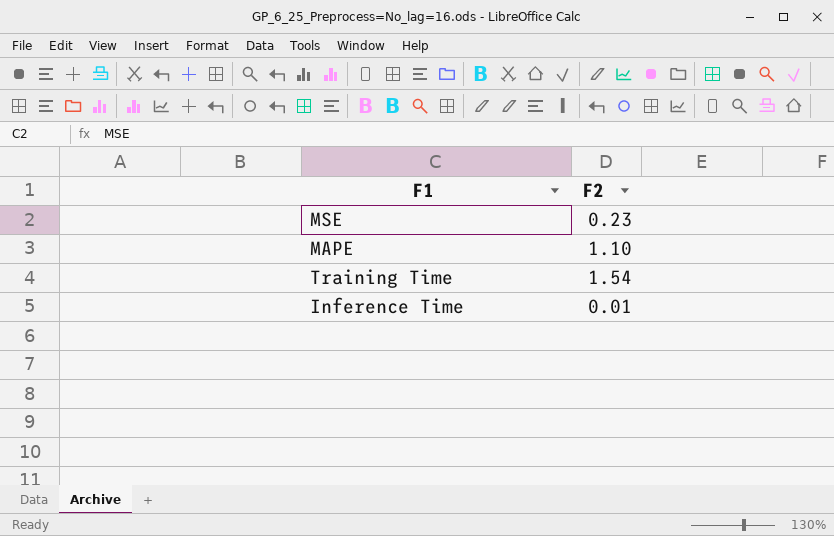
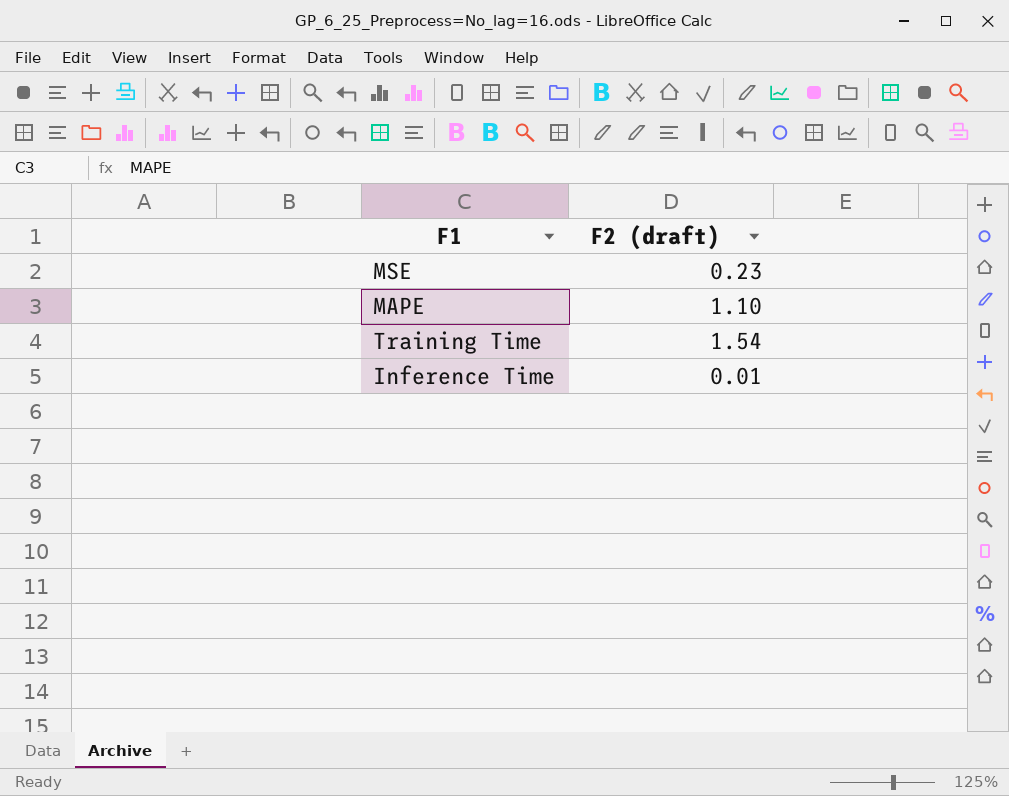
column name: F2 -> F2 (draft)

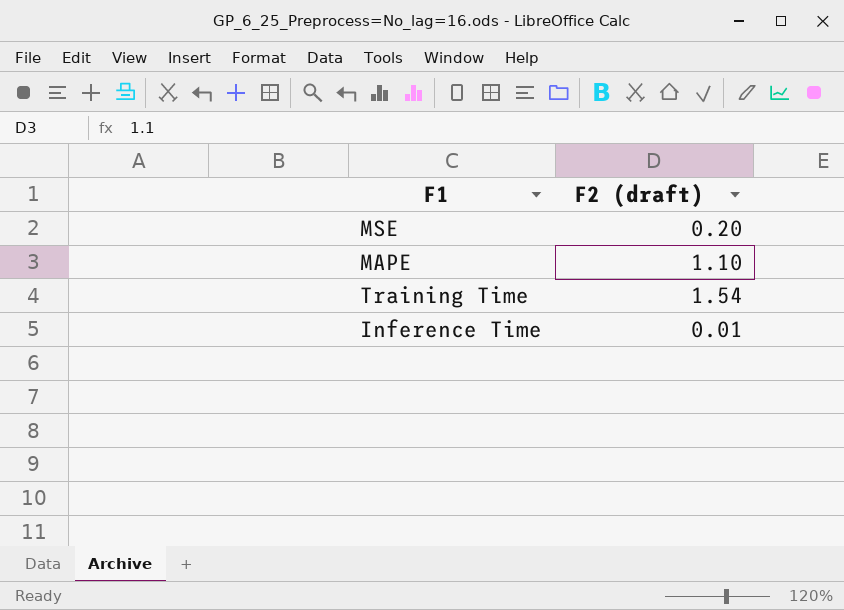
MSE | F2 (draft): 0.23 -> 0.20

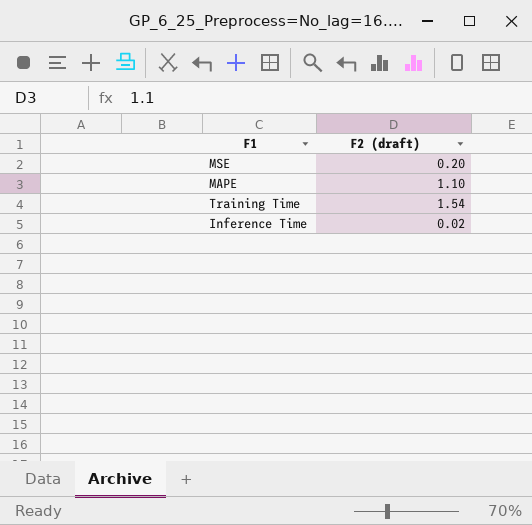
Inference Time | F2 (draft): 0.01 -> 0.02

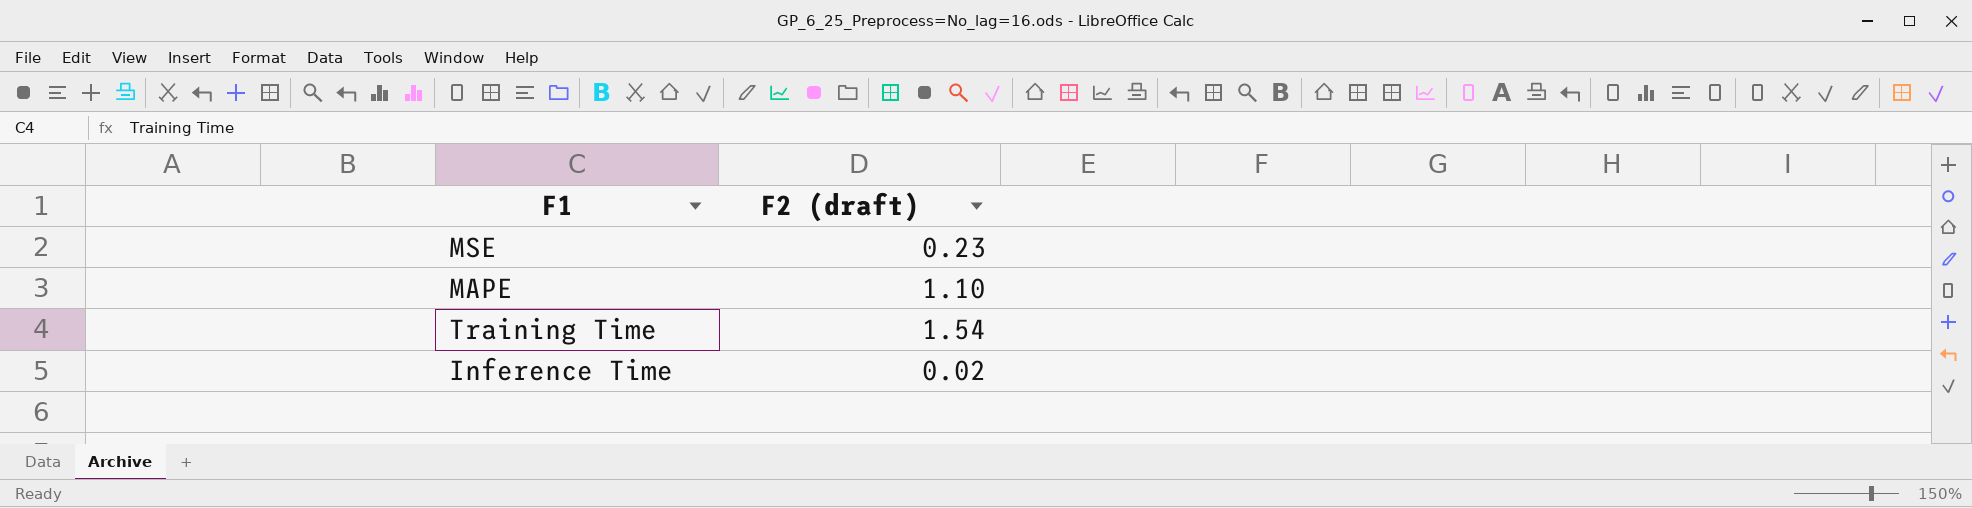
MSE | F2 (draft): 0.20 -> 0.23

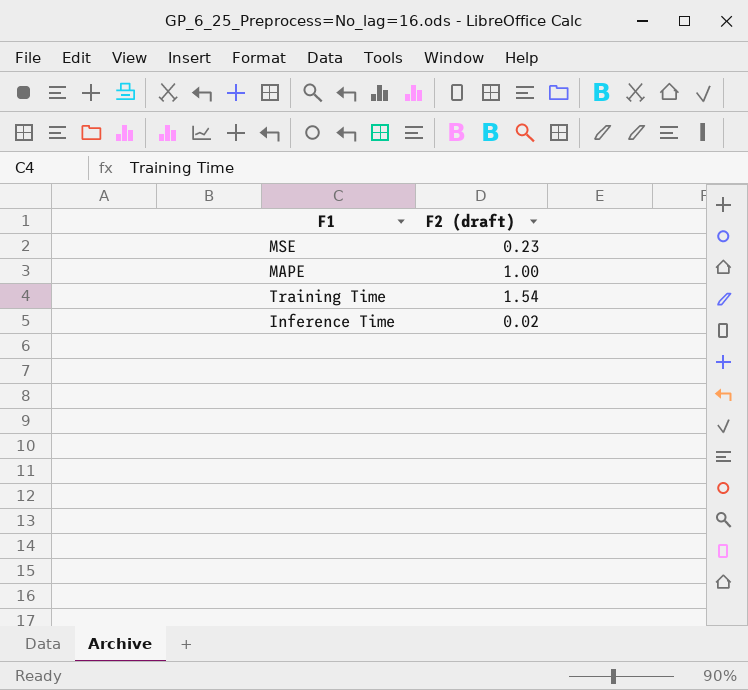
MAPE | F2 (draft): 1.10 -> 1.00

